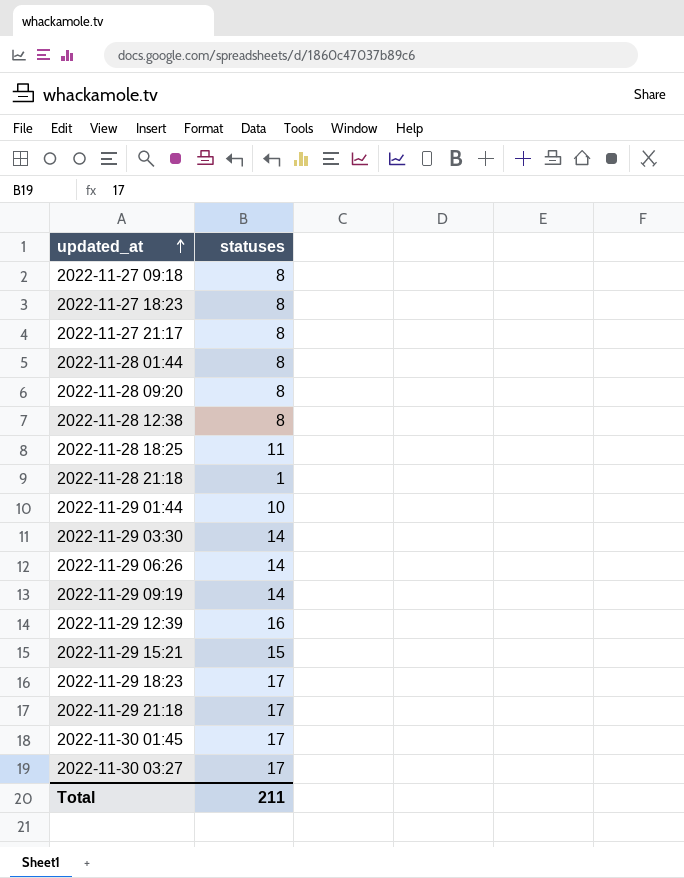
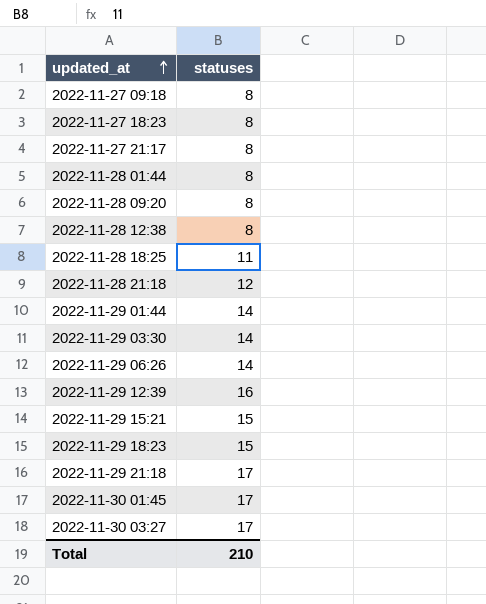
row 2022-11-29 09:19: 14 -> none
2022-11-28 21:18 | statuses: 1 -> 12
2022-11-29 01:44 | statuses: 10 -> 14
2022-11-29 18:23 | statuses: 17 -> 15
Total | statuses: 211 -> 210

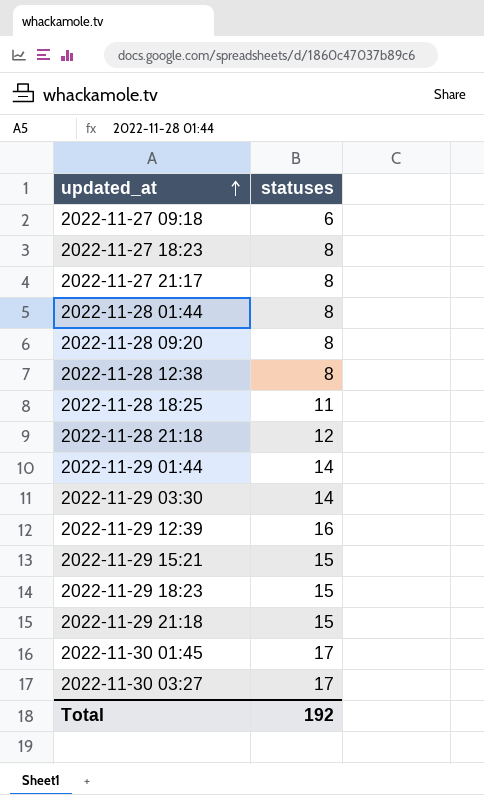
row 2022-11-29 06:26: 14 -> none
2022-11-27 09:18 | statuses: 8 -> 6
2022-11-29 21:18 | statuses: 17 -> 15
Total | statuses: 210 -> 192

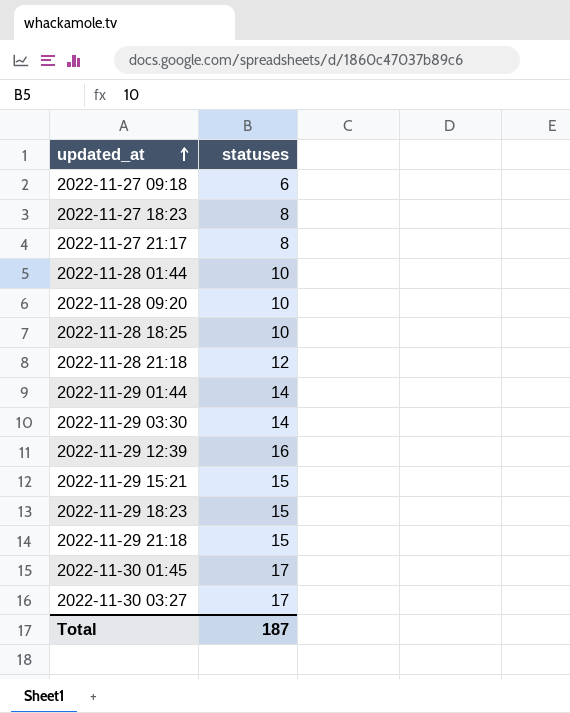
row 2022-11-28 12:38: 8 -> none
2022-11-28 01:44 | statuses: 8 -> 10
2022-11-28 09:20 | statuses: 8 -> 10
2022-11-28 18:25 | statuses: 11 -> 10
Total | statuses: 192 -> 187

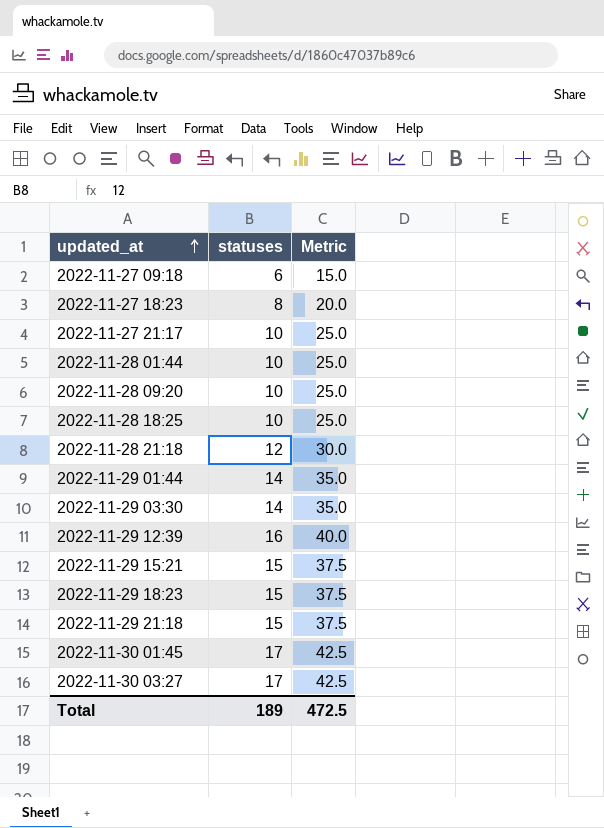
column Metric | formula: none -> [statuses] * 2.5
2022-11-27 21:17 | statuses: 8 -> 10
Total | statuses: 187 -> 189

